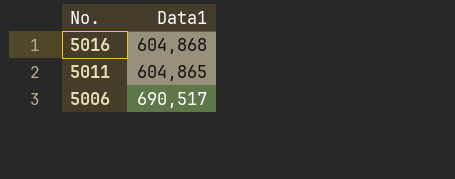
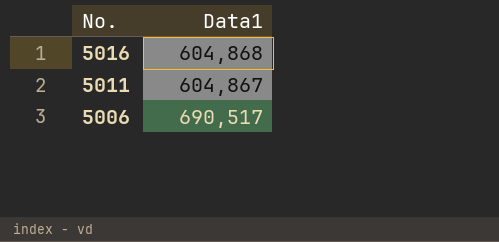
5011 | Data1: 604,865 -> 604,867

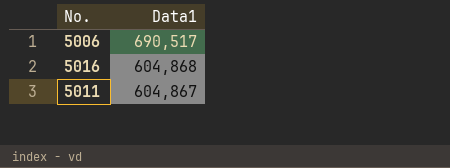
row order: No. descending -> Data1 descending

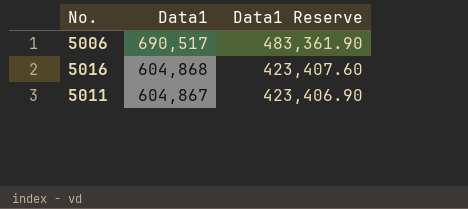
column Data1 Reserve | formula: none -> [Data1] * 0.7

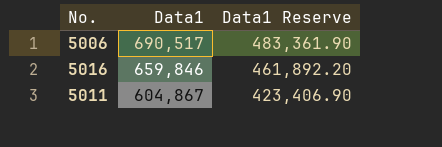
5016 | Data1: 604,868 -> 659,846
5016 | Data1 Reserve: 423,407.60 -> 461,892.20

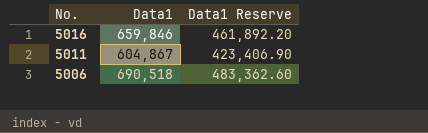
row order: Data1 descending -> No. descending
5006 | Data1: 690,517 -> 690,518
5006 | Data1 Reserve: 483,361.90 -> 483,362.60

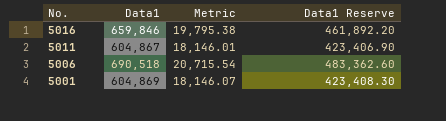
column Metric | formula: none -> [Data1] * 0.03
row 5001: none -> 604,869 | 18,146.07 | 423,408.30

